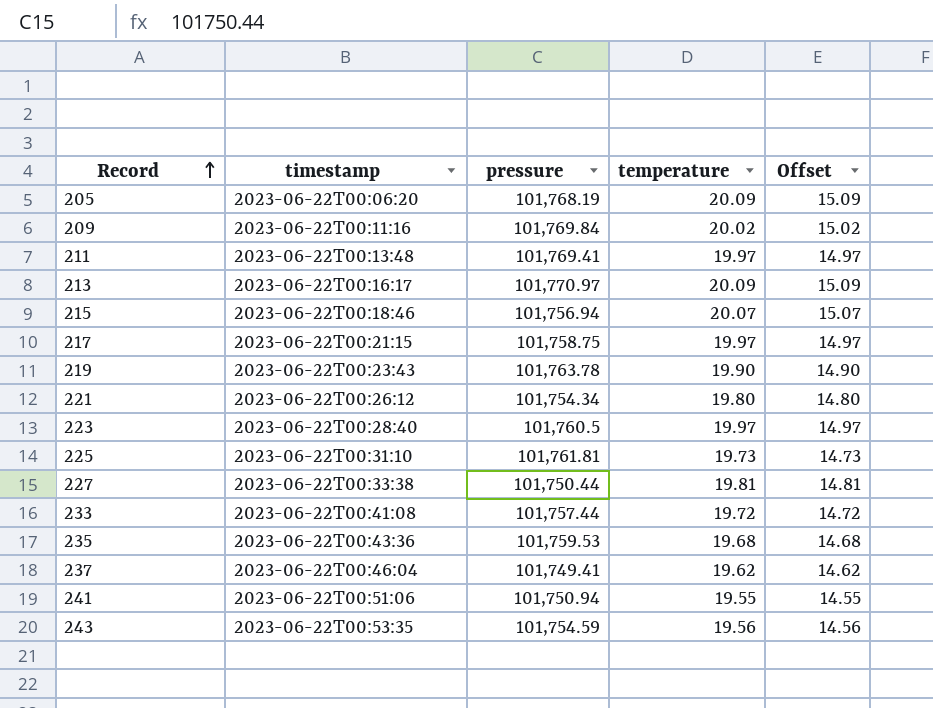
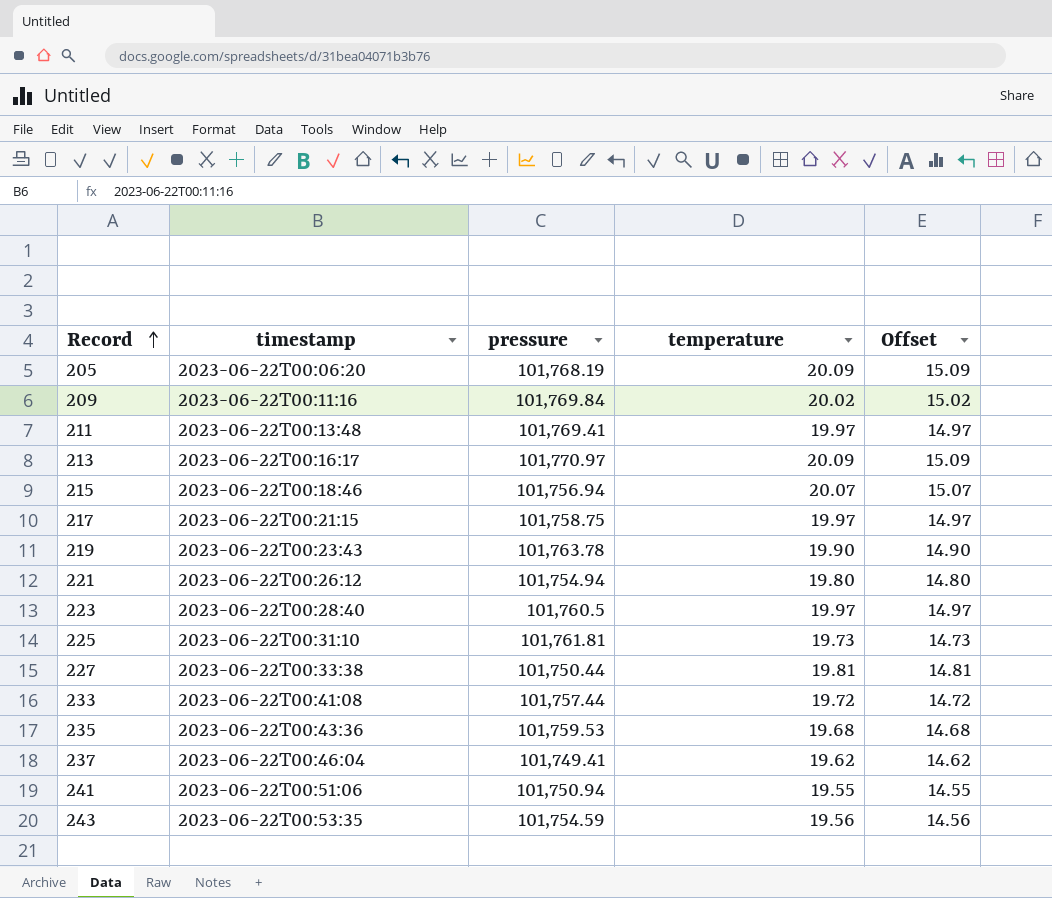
221 | pressure: 101,754.34 -> 101,754.94

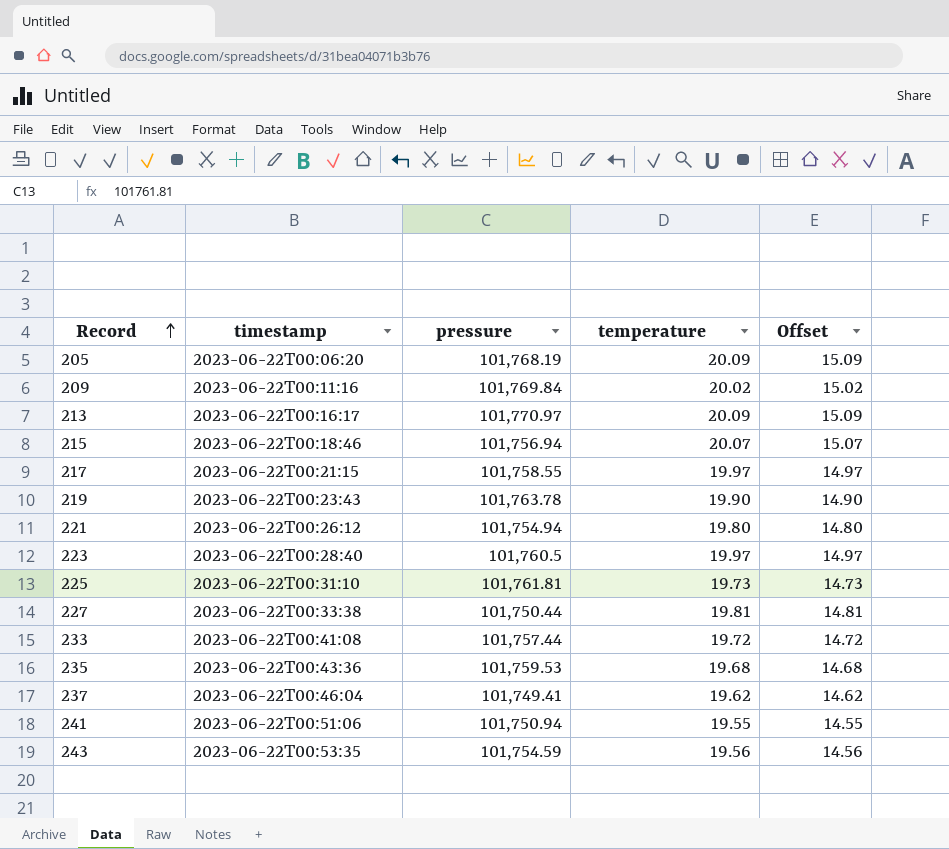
row 211: 2023-06-22T00:13:48 | 101,769.41 | 19.97 | 14.97 -> none
217 | pressure: 101,758.75 -> 101,758.55

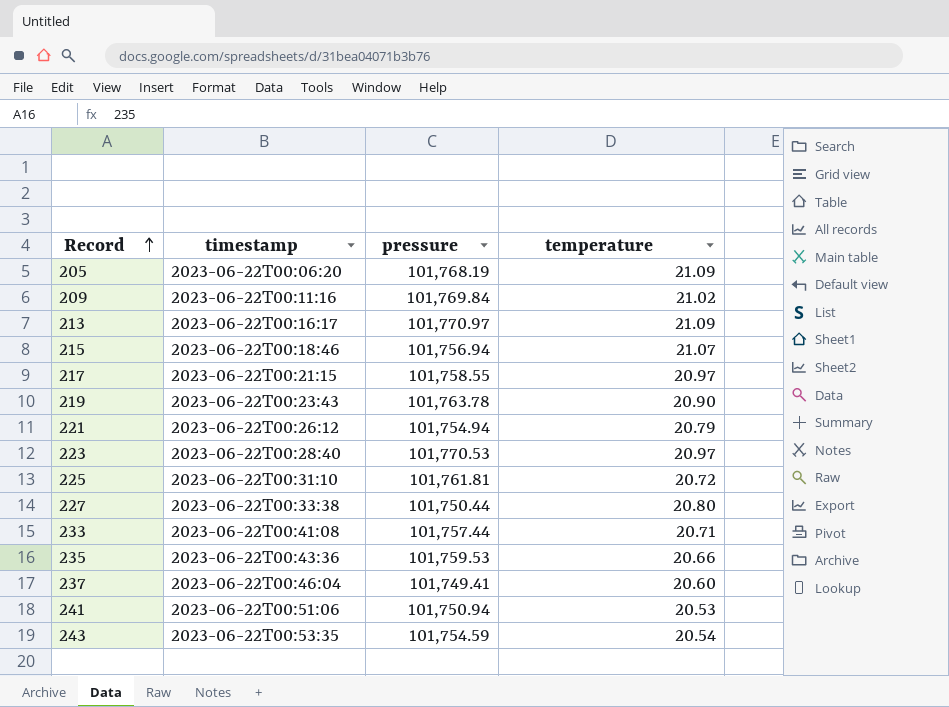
column Offset | formula: [temperature] - 5 -> none
205 | temperature: 20.09 -> 21.09
209 | temperature: 20.02 -> 21.02
213 | temperature: 20.09 -> 21.09
215 | temperature: 20.07 -> 21.07
217 | temperature: 19.97 -> 20.97
219 | temperature: 19.90 -> 20.90
221 | temperature: 19.80 -> 20.79
223 | pressure: 101,760.5 -> 101,770.53
223 | temperature: 19.97 -> 20.97
225 | temperature: 19.73 -> 20.72
227 | temperature: 19.81 -> 20.80
233 | temperature: 19.72 -> 20.71
235 | temperature: 19.68 -> 20.66
237 | temperature: 19.62 -> 20.60
241 | temperature: 19.55 -> 20.53
243 | temperature: 19.56 -> 20.54

